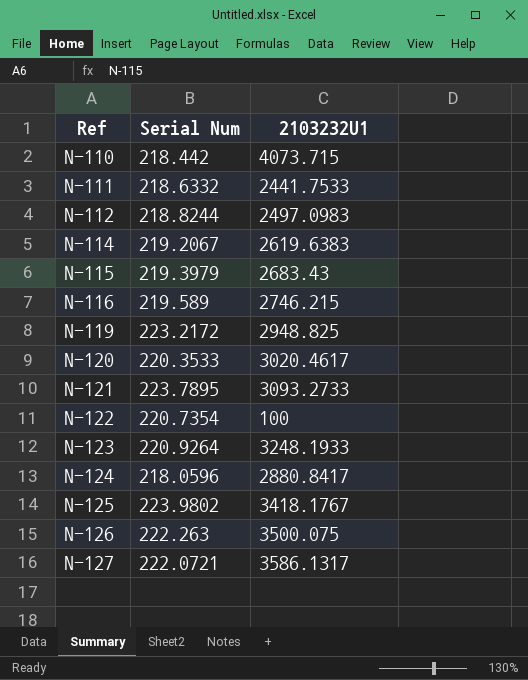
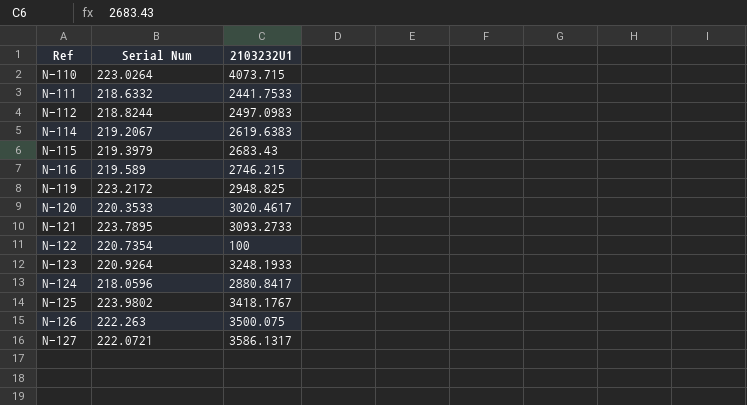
N-110 | Serial Num: 218.442 -> 223.0264

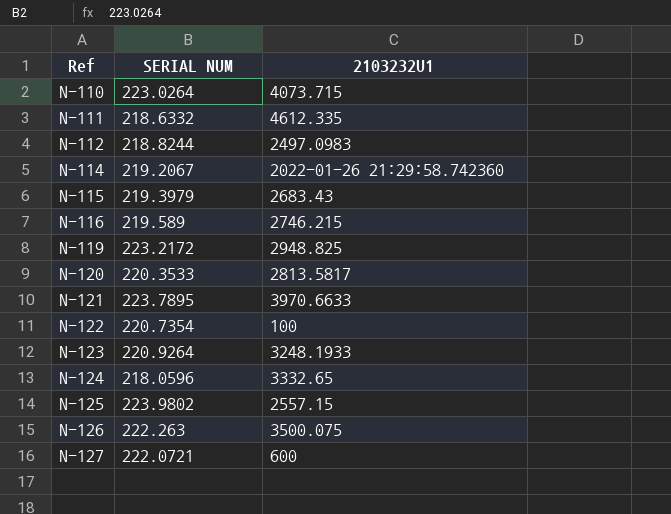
column name: Serial Num -> SERIAL NUM
N-111 | 2103232U1: 2441.7533 -> 4612.335
N-114 | 2103232U1: 2619.6383 -> 2022-01-26 21:29:58.742360
N-120 | 2103232U1: 3020.4617 -> 2813.5817
N-121 | 2103232U1: 3093.2733 -> 3970.6633
N-124 | 2103232U1: 2880.8417 -> 3332.65
N-125 | 2103232U1: 3418.1767 -> 2557.15
N-127 | 2103232U1: 3586.1317 -> 600

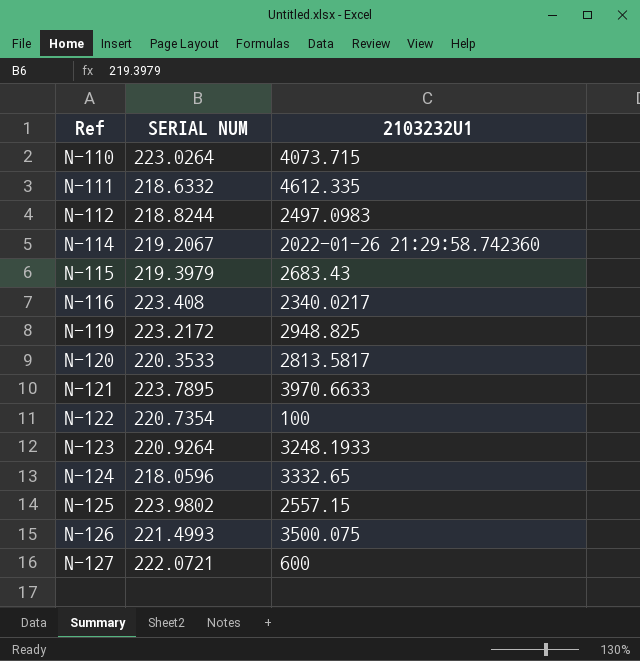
N-116 | SERIAL NUM: 219.589 -> 223.408
N-116 | 2103232U1: 2746.215 -> 2340.0217
N-126 | SERIAL NUM: 222.263 -> 221.4993

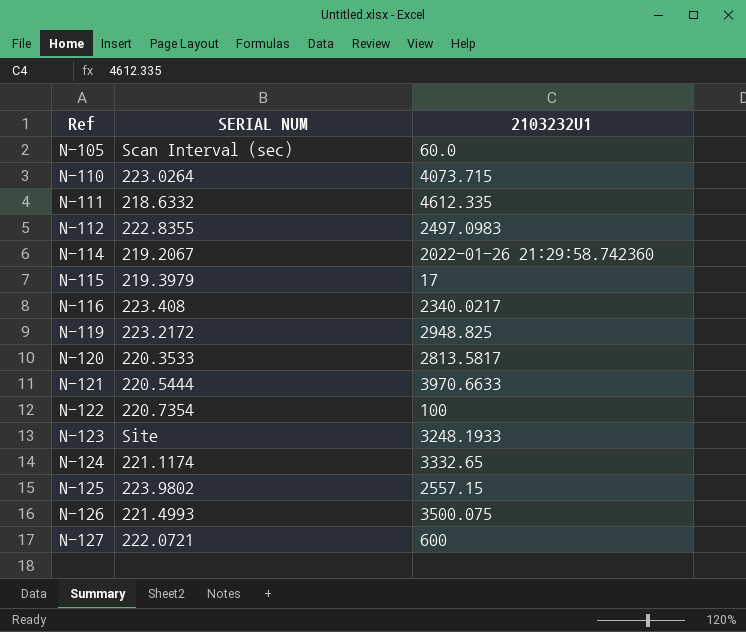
row N-105: none -> Scan Interval (sec) | 60.0
N-112 | SERIAL NUM: 218.8244 -> 222.8355
N-115 | 2103232U1: 2683.43 -> 17
N-121 | SERIAL NUM: 223.7895 -> 220.5444
N-123 | SERIAL NUM: 220.9264 -> Site
N-124 | SERIAL NUM: 218.0596 -> 221.1174

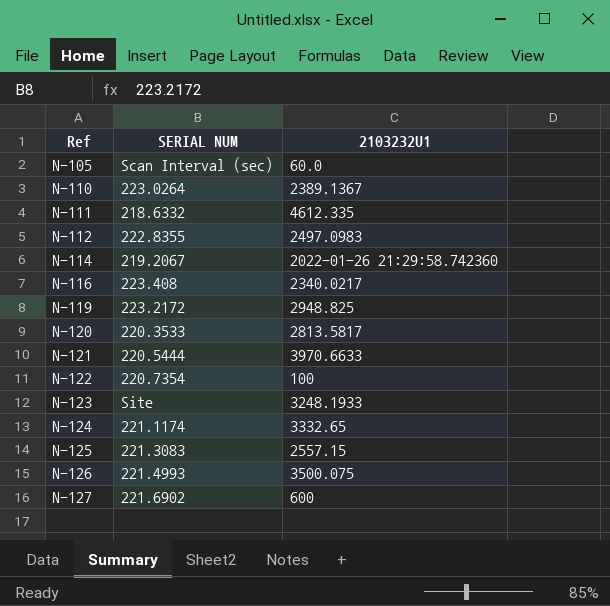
row N-115: 219.3979 | 17 -> none
N-110 | 2103232U1: 4073.715 -> 2389.1367
N-125 | SERIAL NUM: 223.9802 -> 221.3083
N-127 | SERIAL NUM: 222.0721 -> 221.6902

